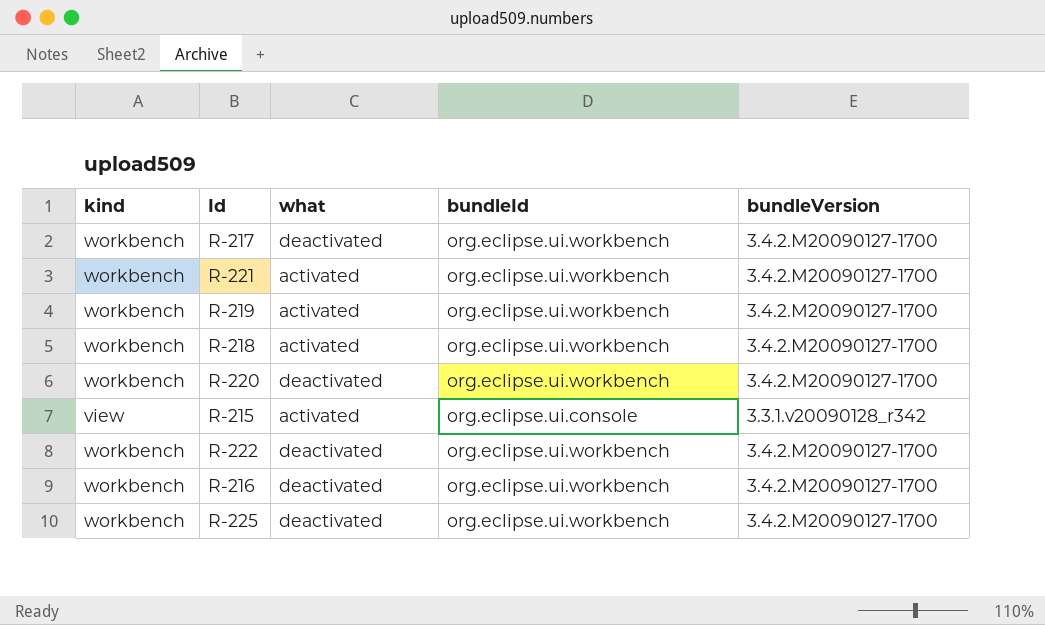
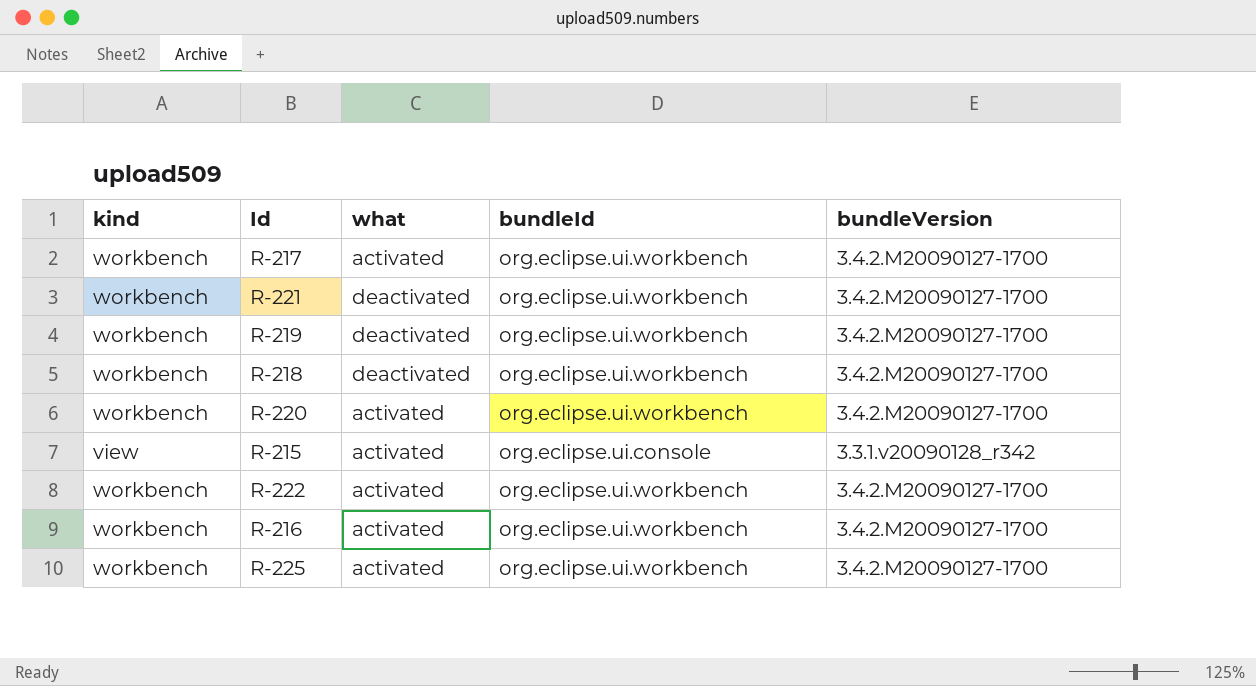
R-217 | what: deactivated -> activated
R-221 | what: activated -> deactivated
R-219 | what: activated -> deactivated
R-218 | what: activated -> deactivated
R-220 | what: deactivated -> activated
R-222 | what: deactivated -> activated
R-216 | what: deactivated -> activated
R-225 | what: deactivated -> activated

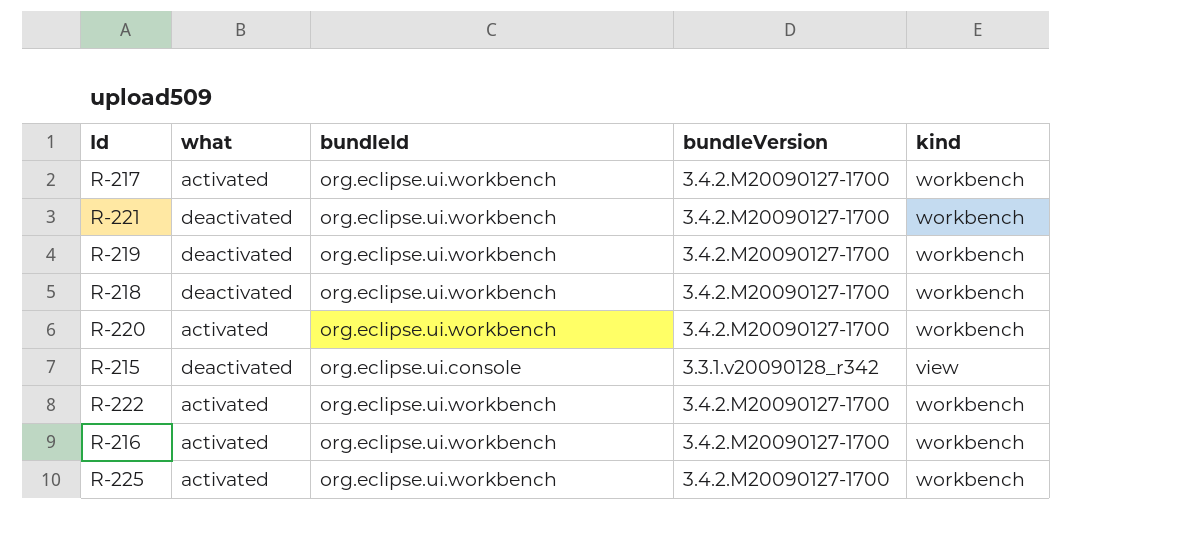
column kind | position: 1 -> 5
R-215 | what: activated -> deactivated

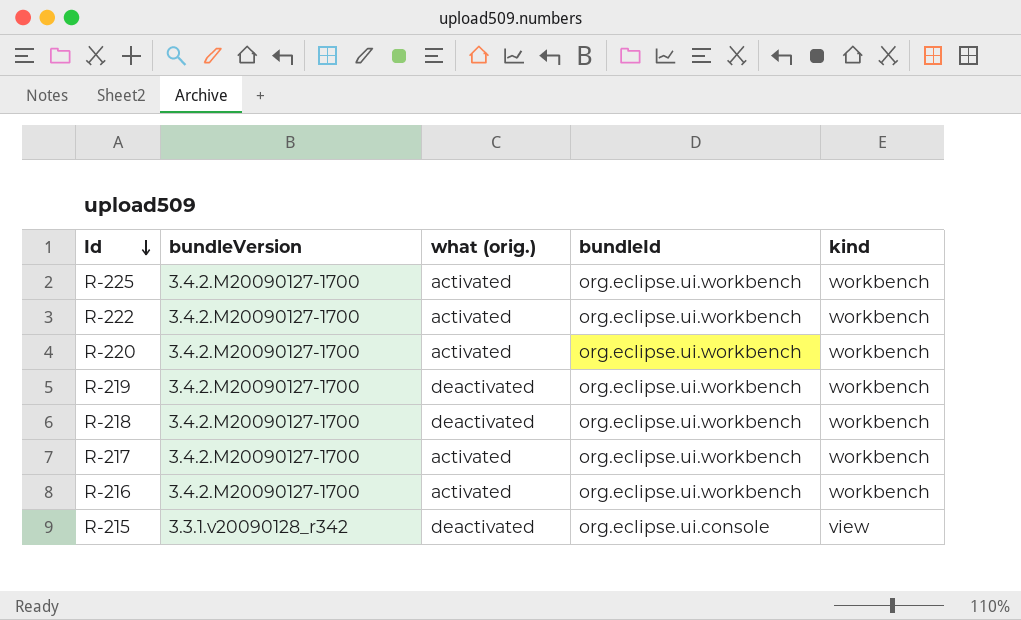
row order: none -> Id descending
column bundleVersion | position: 4 -> 2
column name: what -> what (orig.)
row R-221: deactivated | org.eclipse.ui.workbench | 3.4.2.M20090127-1700 | workbench -> none

